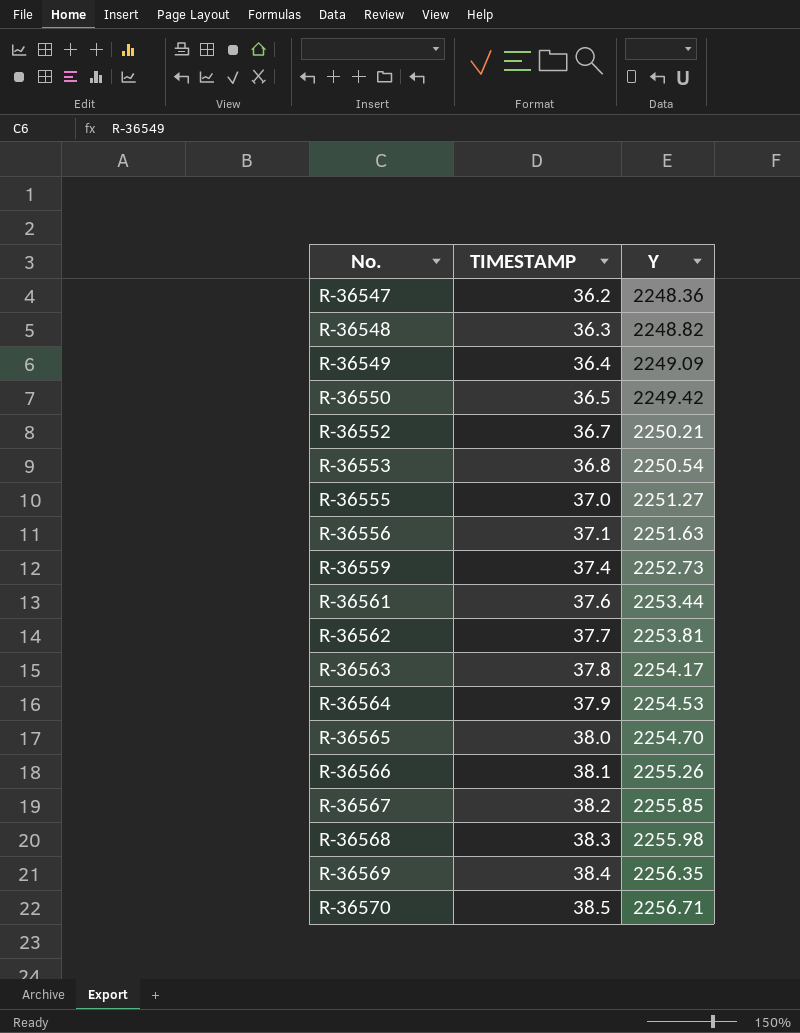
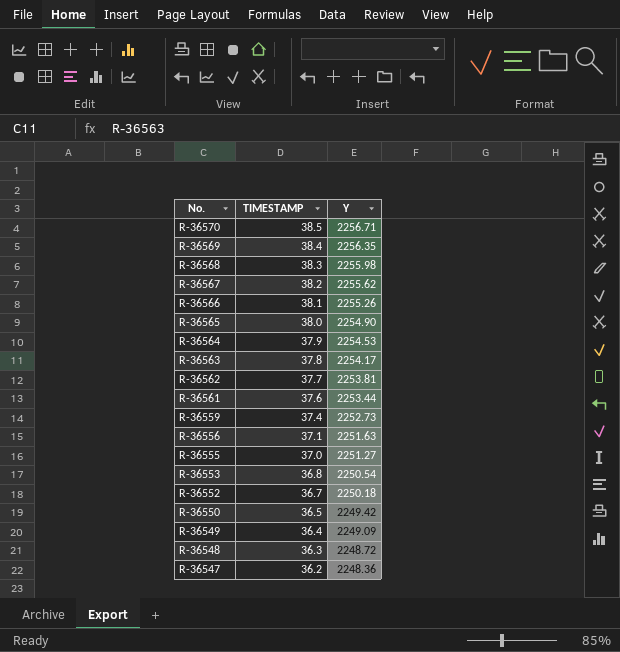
row order: No. ascending -> No. descending
R-36567 | Y: 2255.85 -> 2255.62
R-36565 | Y: 2254.70 -> 2254.90
R-36552 | Y: 2250.21 -> 2250.18
R-36548 | Y: 2248.82 -> 2248.72

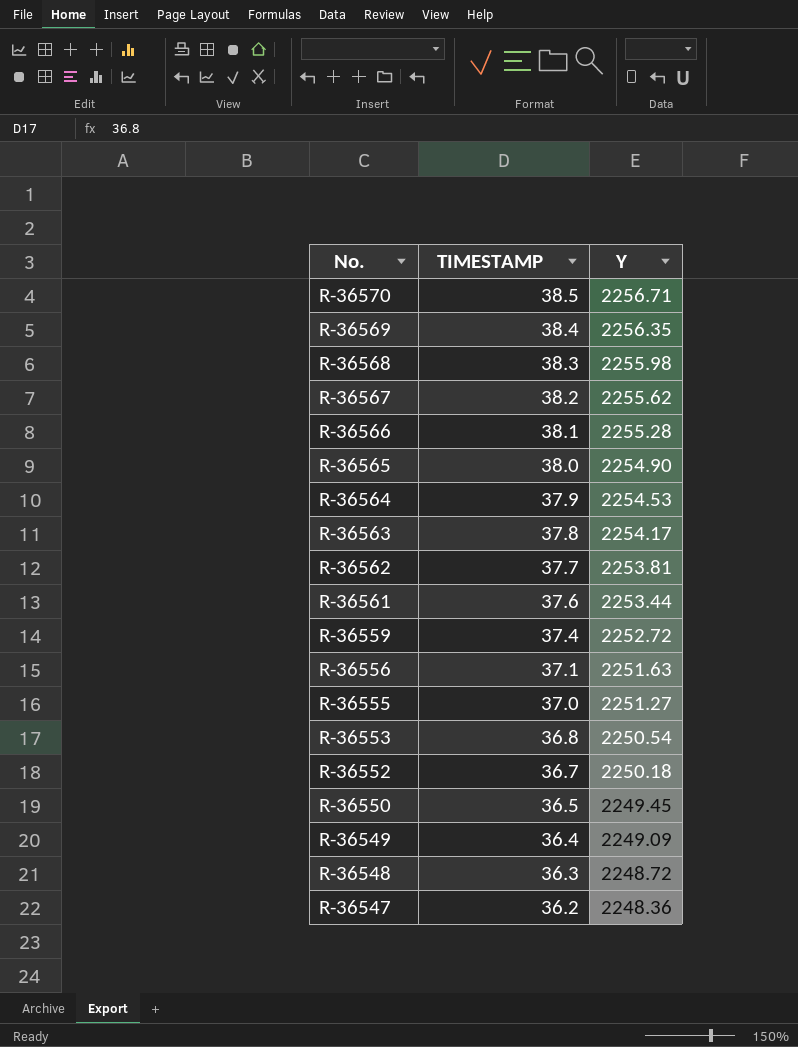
R-36566 | Y: 2255.26 -> 2255.28
R-36559 | Y: 2252.73 -> 2252.72
R-36550 | Y: 2249.42 -> 2249.45

